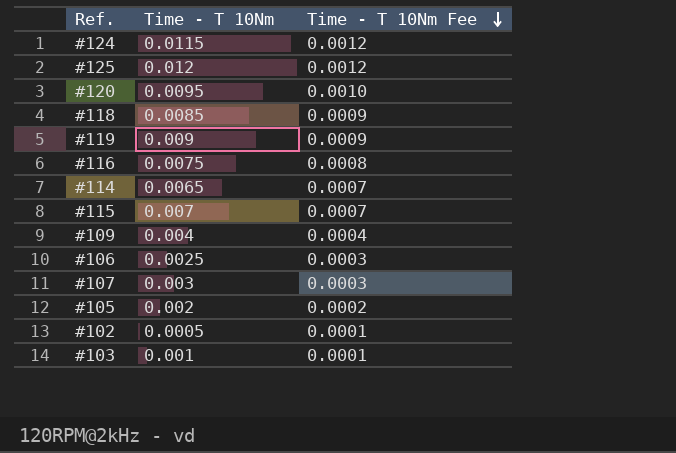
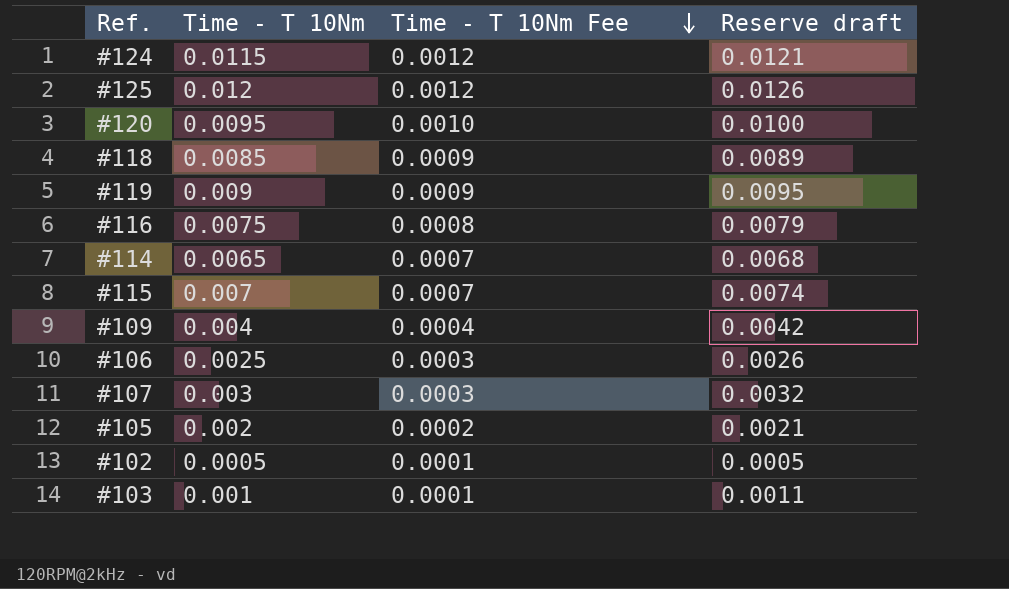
column Reserve draft | formula: none -> [Time - T 10Nm] * 1.05

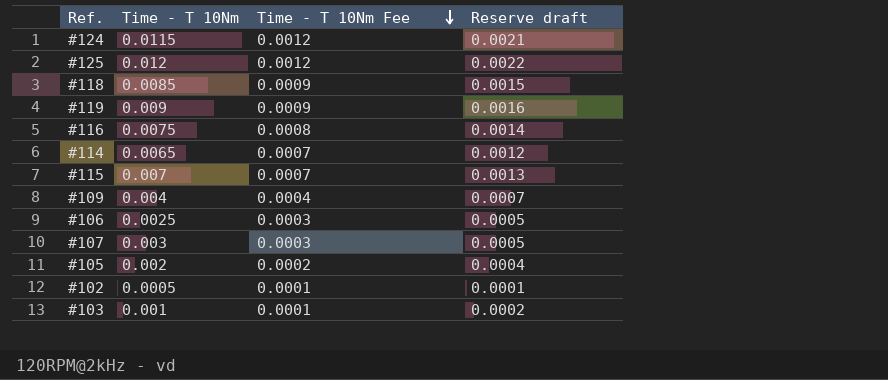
column Reserve draft | formula: [Time - T 10Nm] * 1.05 -> [Time - T 10Nm] * 0.18
row #120: 0.0095 | 0.0010 | 0.0100 -> none

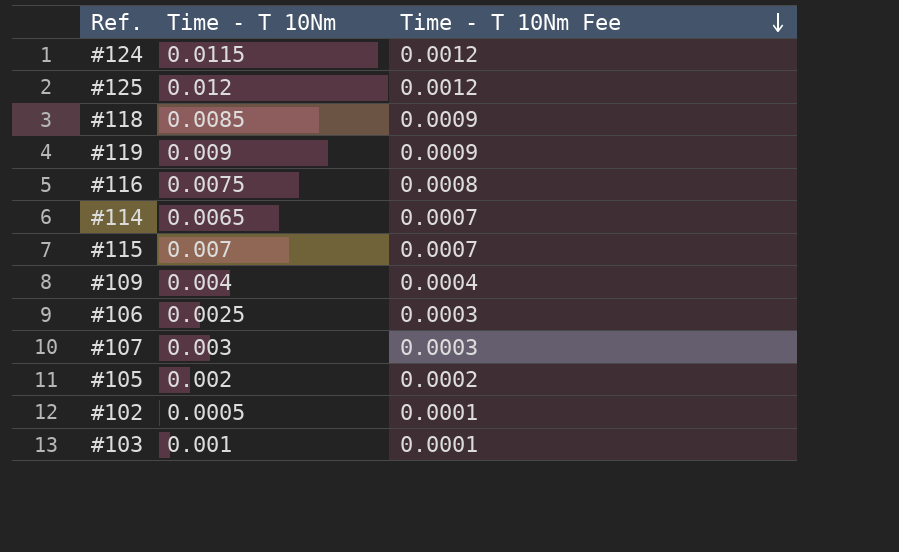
column Reserve draft | formula: [Time - T 10Nm] * 0.18 -> none

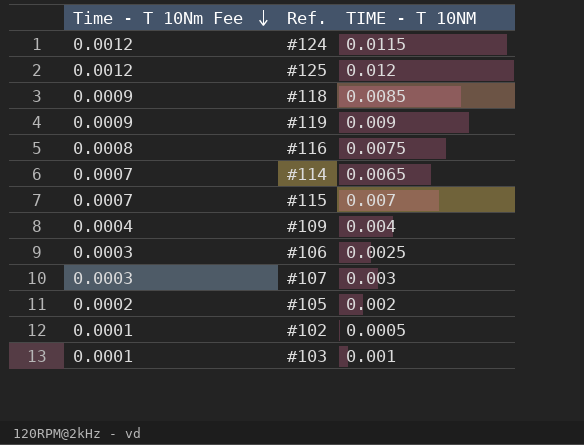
column Time - T 10Nm Fee | position: 3 -> 1
column name: Time - T 10Nm -> TIME - T 10NM

